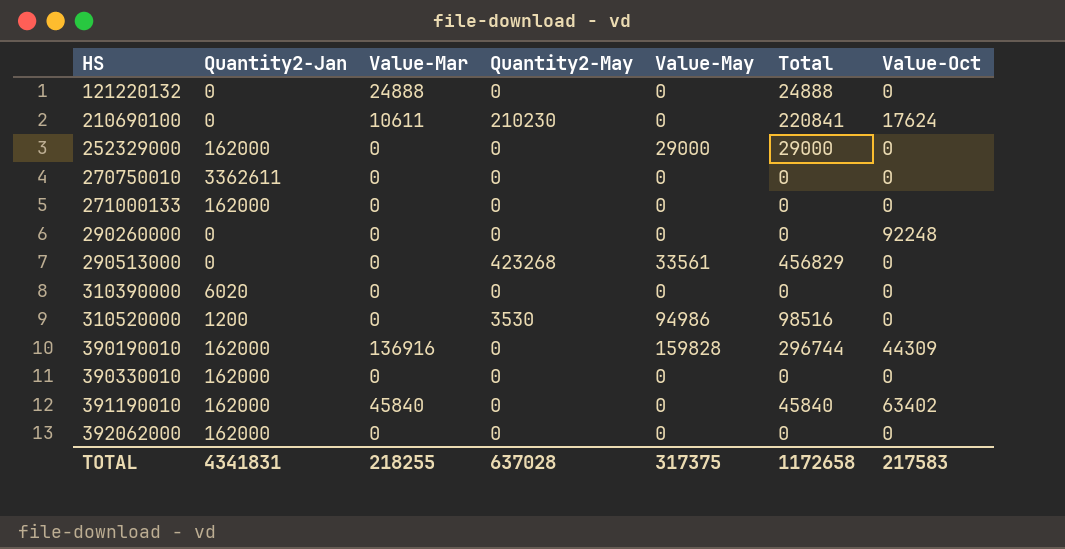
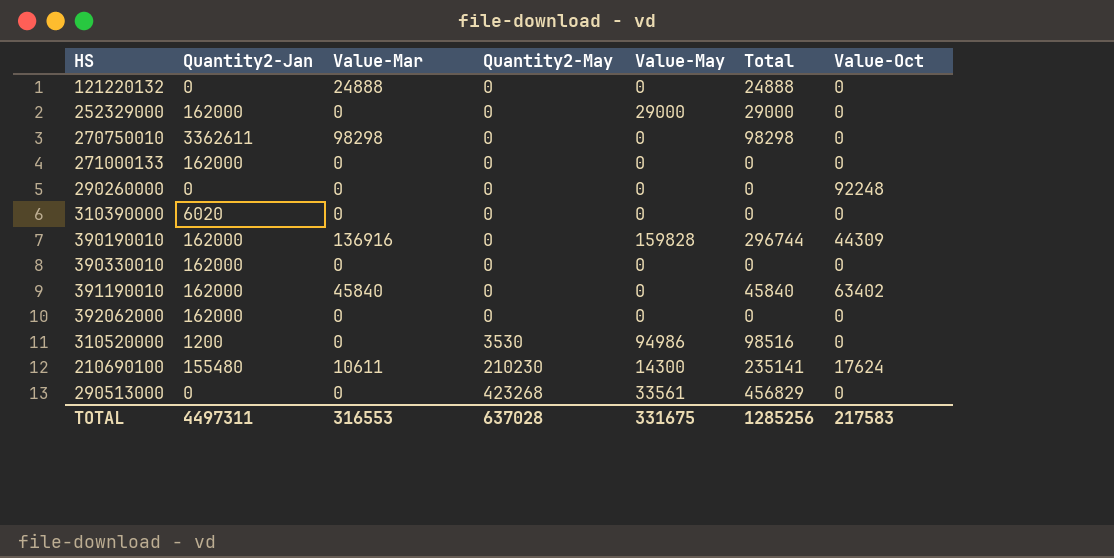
row order: HS ascending -> Quantity2-May ascending
270750010 | Value-Mar: 0 -> 98298
270750010 | Total: 0 -> 98298
210690100 | Quantity2-Jan: 0 -> 155480
210690100 | Value-May: 0 -> 14300
210690100 | Total: 220841 -> 235141
TOTAL | Quantity2-Jan: 4341831 -> 4497311
TOTAL | Value-Mar: 218255 -> 316553
TOTAL | Value-May: 317375 -> 331675
TOTAL | Total: 1172658 -> 1285256

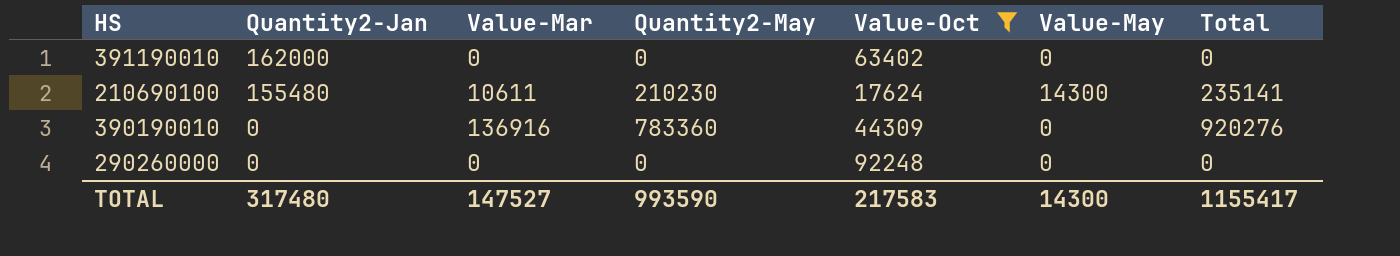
filter: none -> Value-Oct != 0
row order: Quantity2-May ascending -> Quantity2-Jan descending
column Value-Oct | position: 7 -> 5
391190010 | Value-Mar: 45840 -> 0
391190010 | Total: 45840 -> 0
390190010 | Quantity2-Jan: 162000 -> 0
390190010 | Quantity2-May: 0 -> 783360
390190010 | Value-May: 159828 -> 0
390190010 | Total: 296744 -> 920276
TOTAL | Quantity2-Jan: 4497311 -> 317480
TOTAL | Value-Mar: 316553 -> 147527
TOTAL | Quantity2-May: 637028 -> 993590
TOTAL | Value-May: 331675 -> 14300
TOTAL | Total: 1285256 -> 1155417

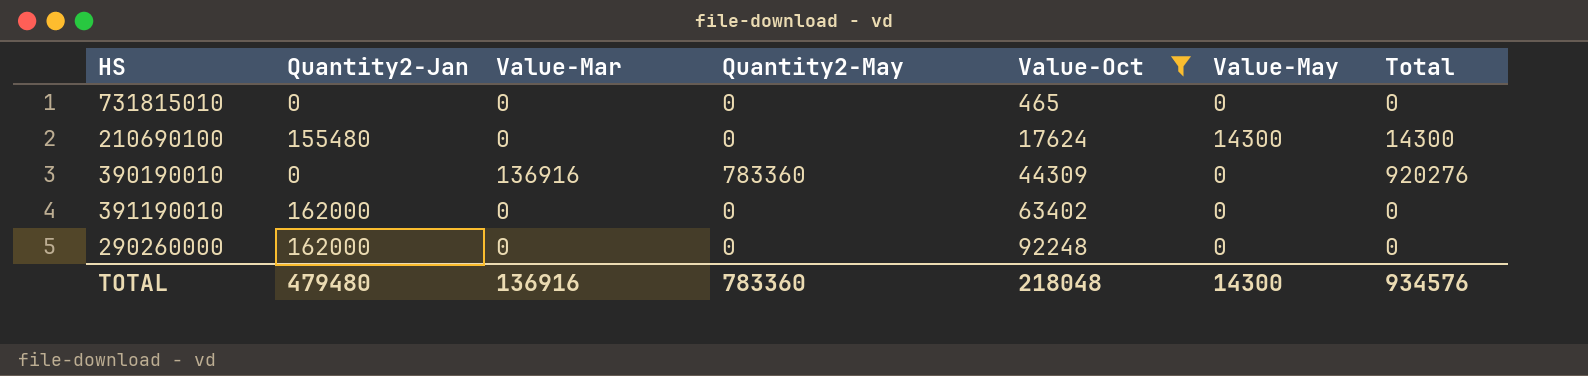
row order: Quantity2-Jan descending -> Value-Oct ascending
row 731815010: none -> 0 | 0 | 0 | 465 | 0 | 0
210690100 | Value-Mar: 10611 -> 0
210690100 | Quantity2-May: 210230 -> 0
210690100 | Total: 235141 -> 14300
290260000 | Quantity2-Jan: 0 -> 162000
TOTAL | Quantity2-Jan: 317480 -> 479480
TOTAL | Value-Mar: 147527 -> 136916
TOTAL | Quantity2-May: 993590 -> 783360
TOTAL | Value-Oct: 217583 -> 218048
TOTAL | Total: 1155417 -> 934576

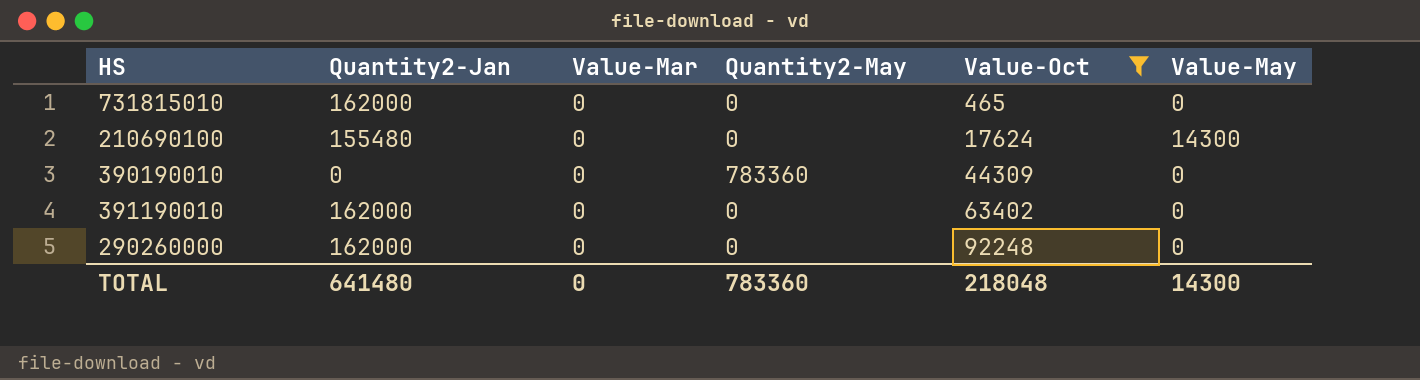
column Total | formula: [Value-Mar] + [Quantity2-May] + [Value-May] -> none
731815010 | Quantity2-Jan: 0 -> 162000
390190010 | Value-Mar: 136916 -> 0
TOTAL | Quantity2-Jan: 479480 -> 641480
TOTAL | Value-Mar: 136916 -> 0

